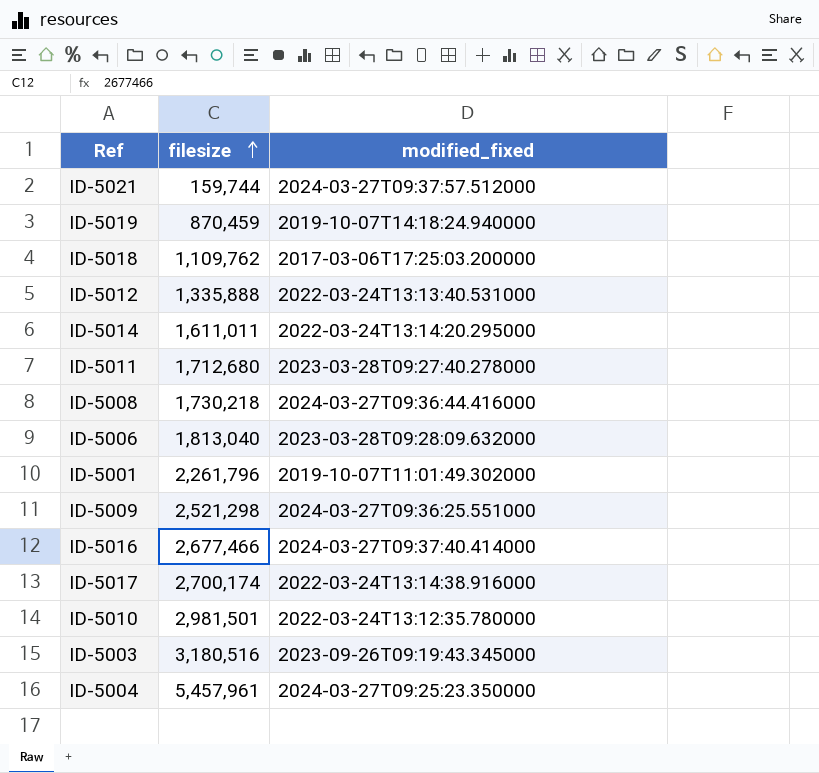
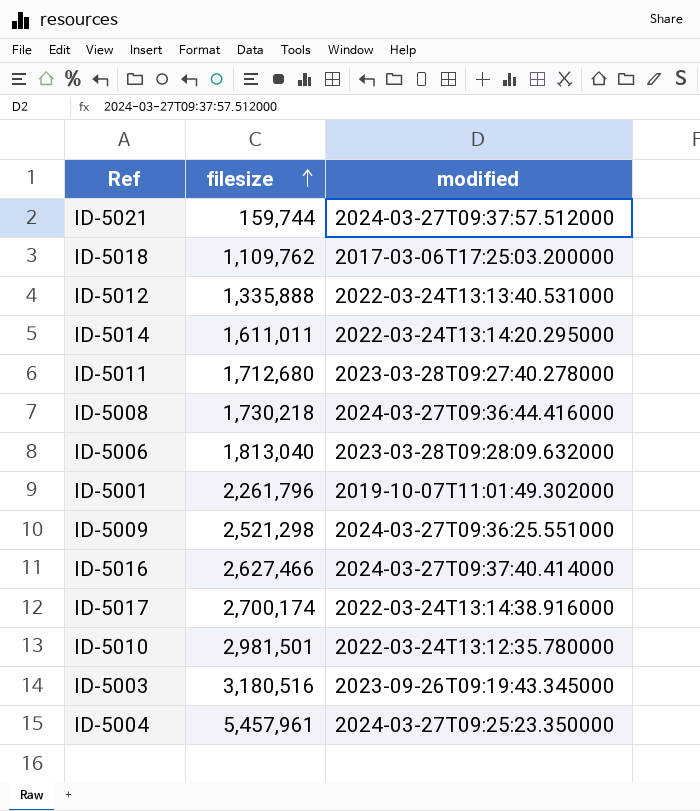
column name: modified_fixed -> modified
row ID-5019: 870,459 | 2019-10-07T14:18:24.940000 -> none
ID-5016 | filesize: 2,677,466 -> 2,627,466

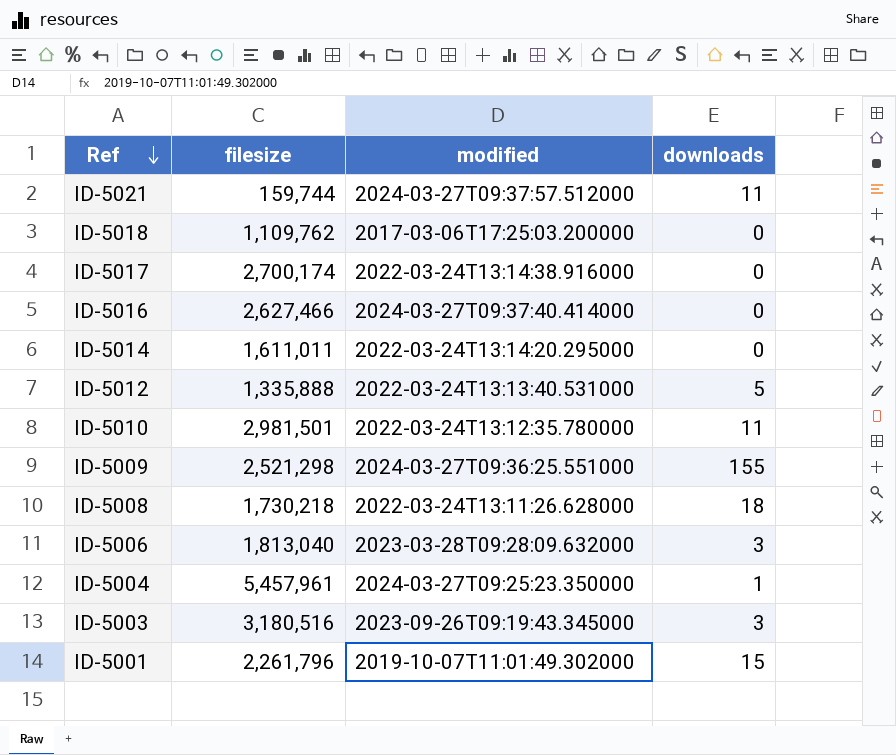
row order: filesize ascending -> Ref descending
column downloads | position: none -> 4
row ID-5011: 1,712,680 | 2023-03-28T09:27:40.278000 -> none
ID-5008 | modified: 2024-03-27T09:36:44.416000 -> 2022-03-24T13:11:26.628000

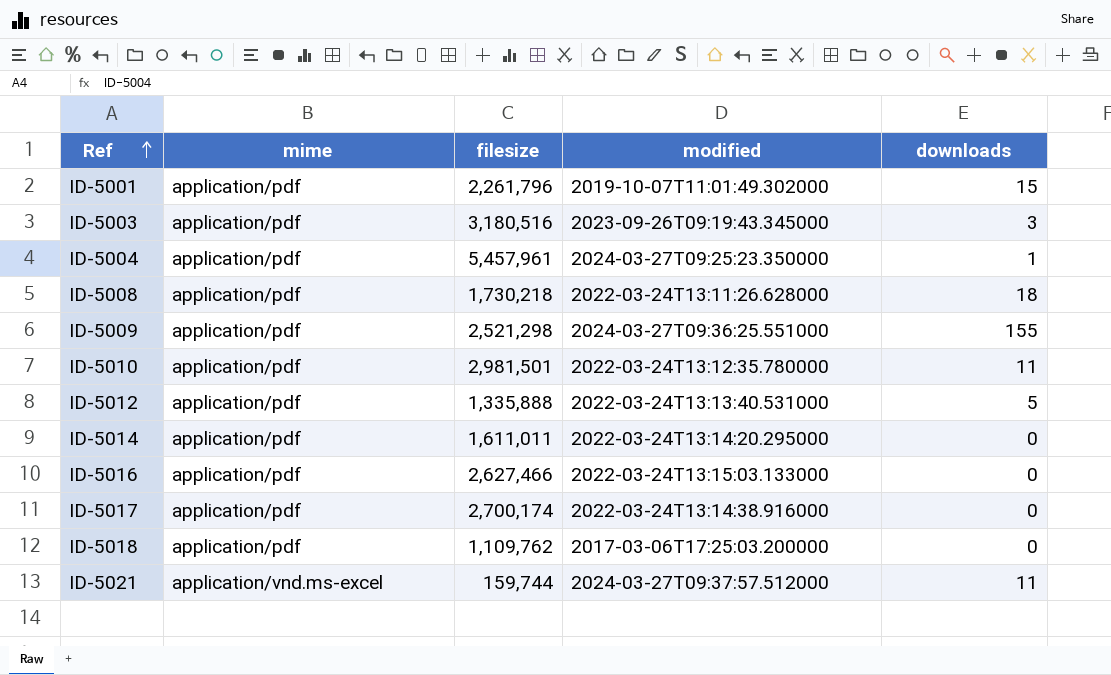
row order: Ref descending -> Ref ascending
column mime | position: none -> 2
row ID-5006: 1,813,040 | 2023-03-28T09:28:09.632000 | 3 -> none
ID-5016 | modified: 2024-03-27T09:37:40.414000 -> 2022-03-24T13:15:03.133000

